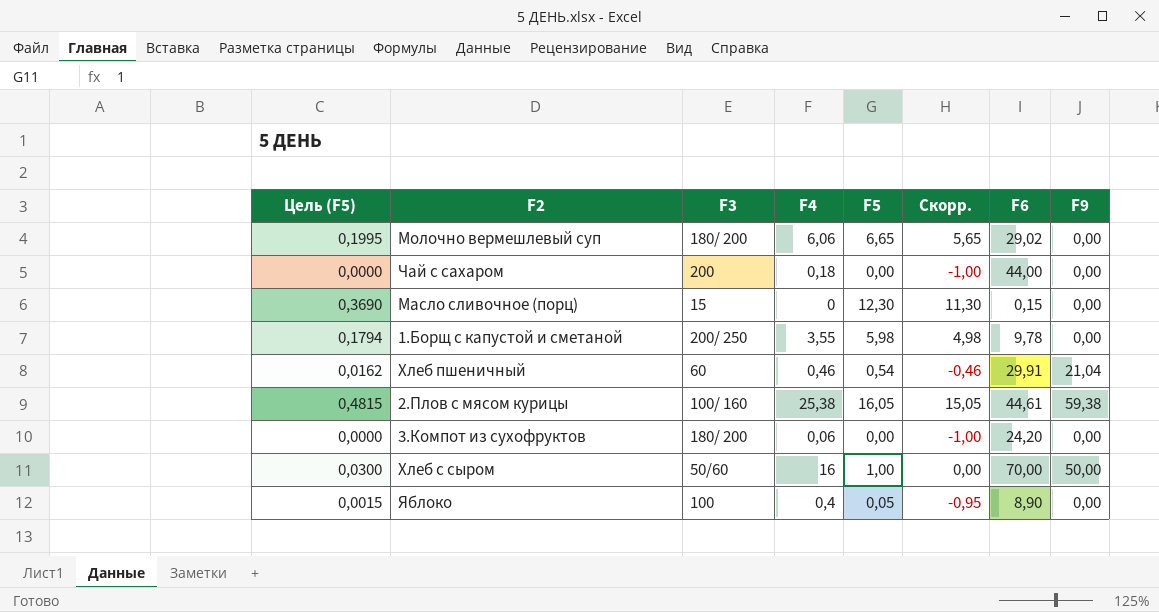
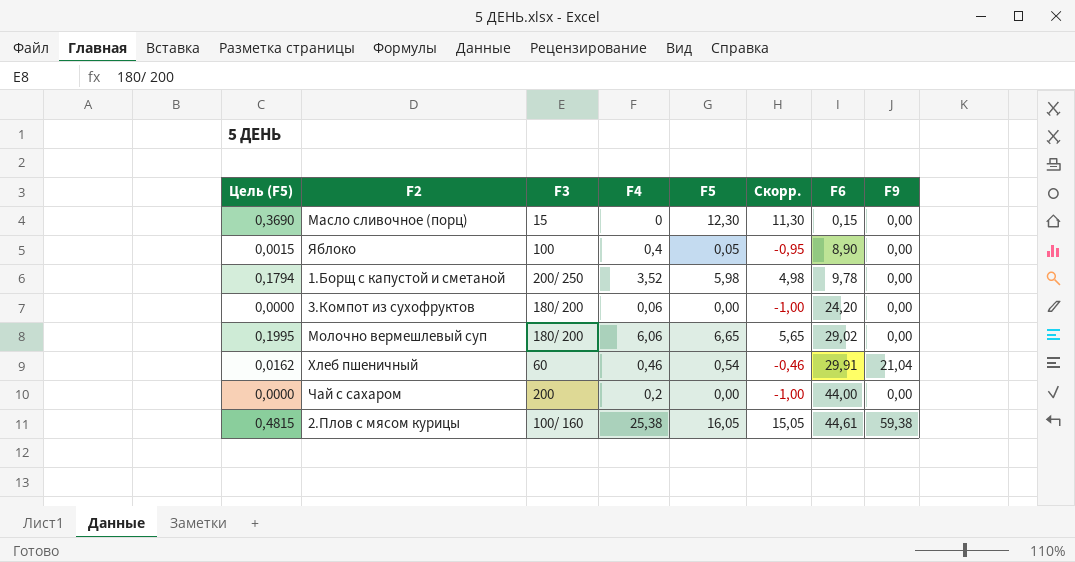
row order: none -> F6 ascending
row Хлеб с сыром: 0,0300 | 50/60 | 16 | 1,00 | 0,00 | 70,00 | 50,00 -> none
1.Борщ с капустой и сметаной | F4: 3,55 -> 3,52
Чай с сахаром | F4: 0,18 -> 0,2

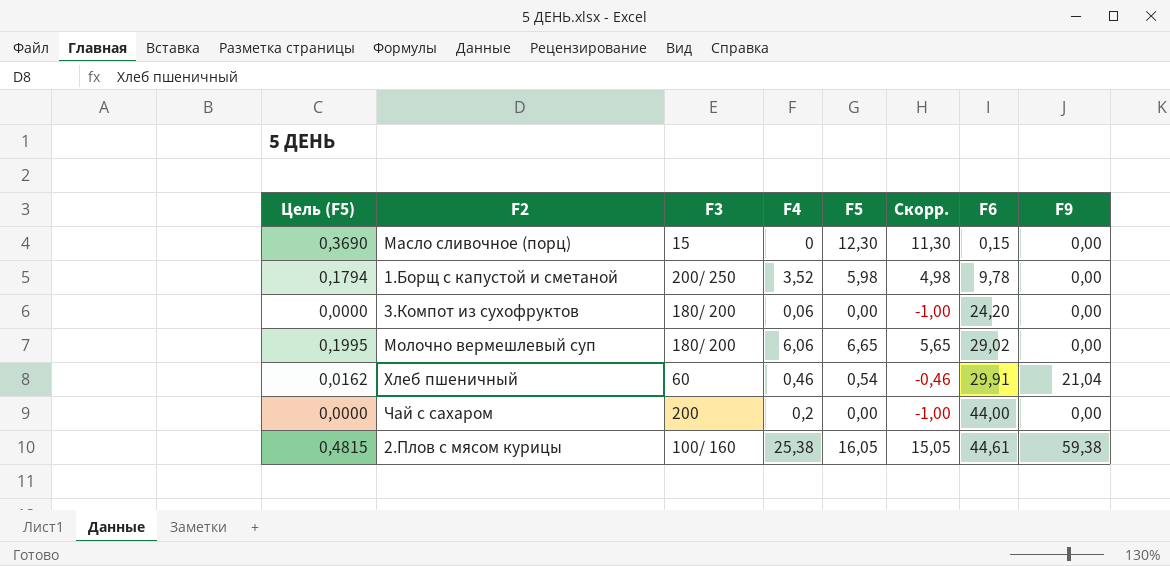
row Яблоко: 0,0015 | 100 | 0,4 | 0,05 | -0,95 | 8,90 | 0,00 -> none

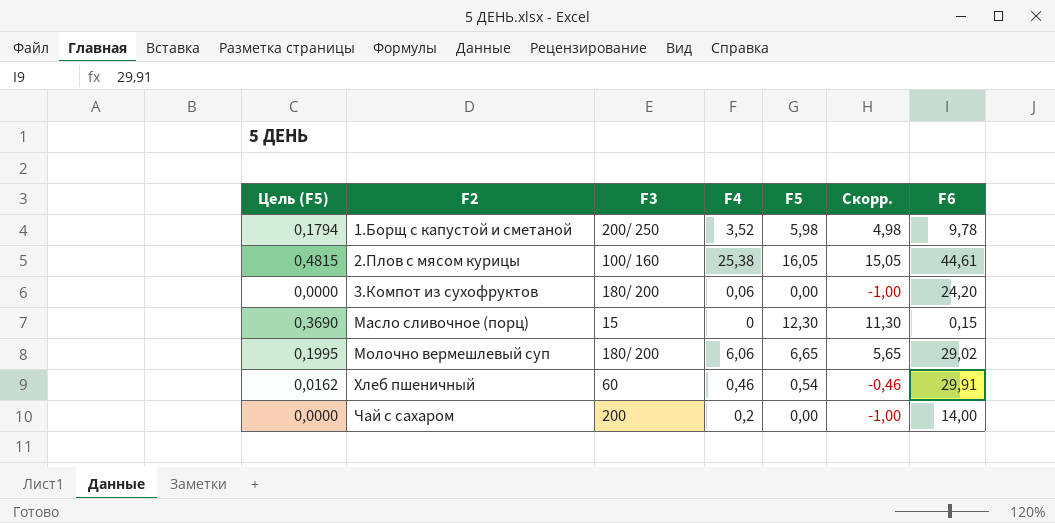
row order: F6 ascending -> F2 ascending
column F9 | position: 8 -> none
Чай с сахаром | F6: 44,00 -> 14,00

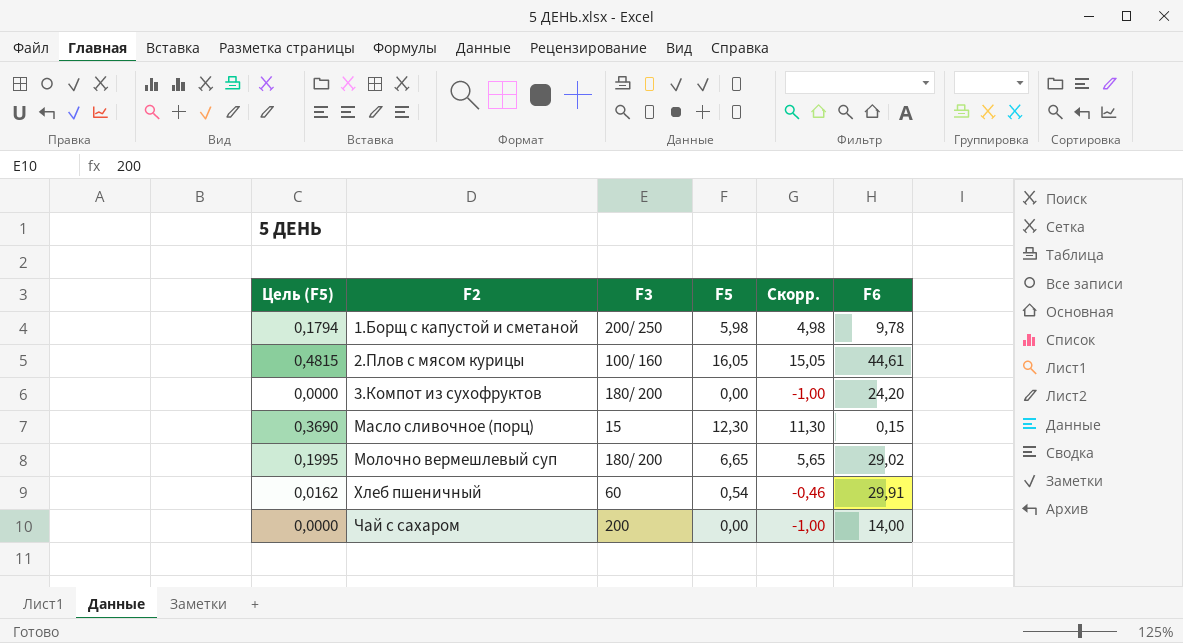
column F4 | position: 4 -> none

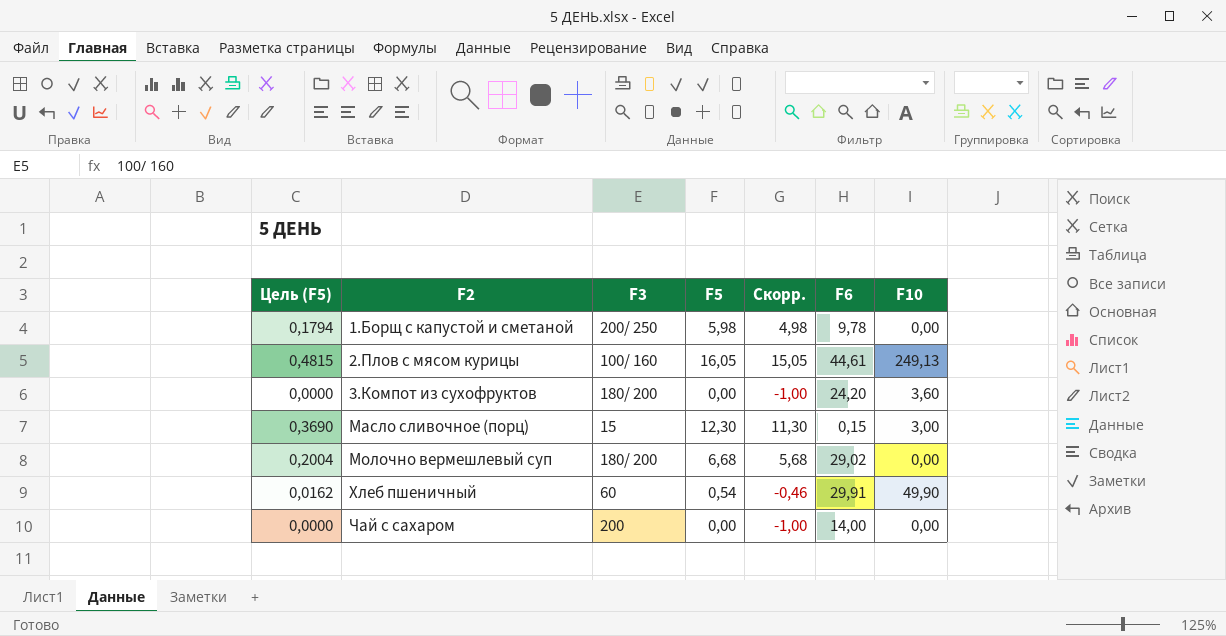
column F10 | position: none -> 7
Молочно вермешлевый суп | Цель (F5): 0,1995 -> 0,2004
Молочно вермешлевый суп | F5: 6,65 -> 6,68
Молочно вермешлевый суп | Скорр.: 5,65 -> 5,68

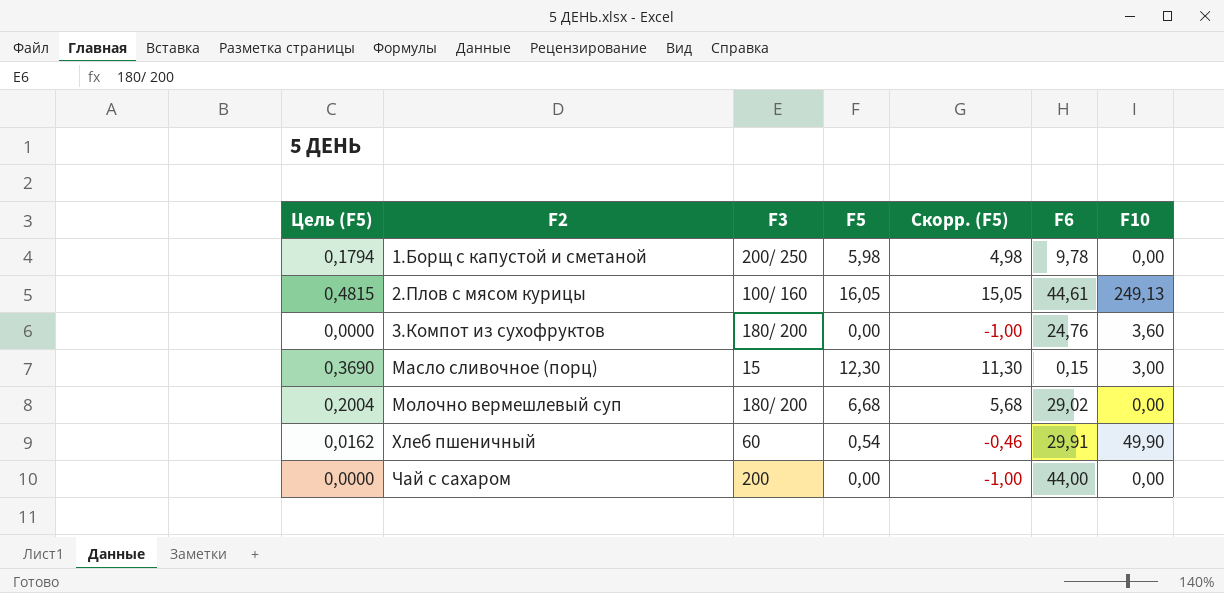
column name: Скорр. -> Скорр. (F5)
3.Компот из сухофруктов | F6: 24,20 -> 24,76
Чай с сахаром | F6: 14,00 -> 44,00

